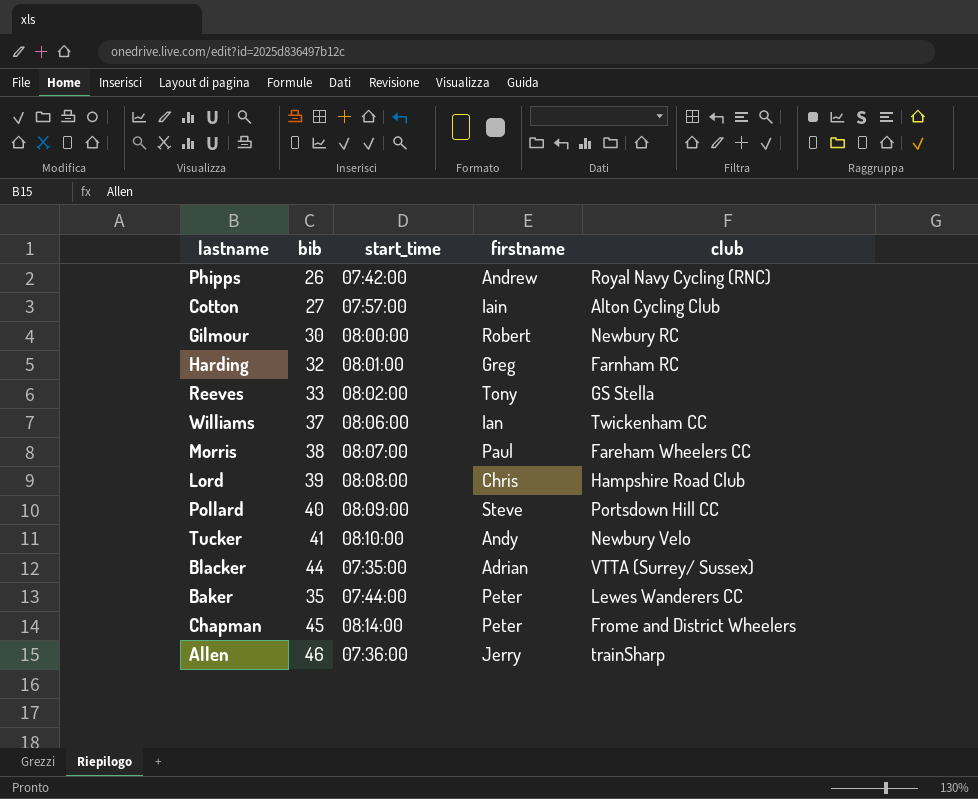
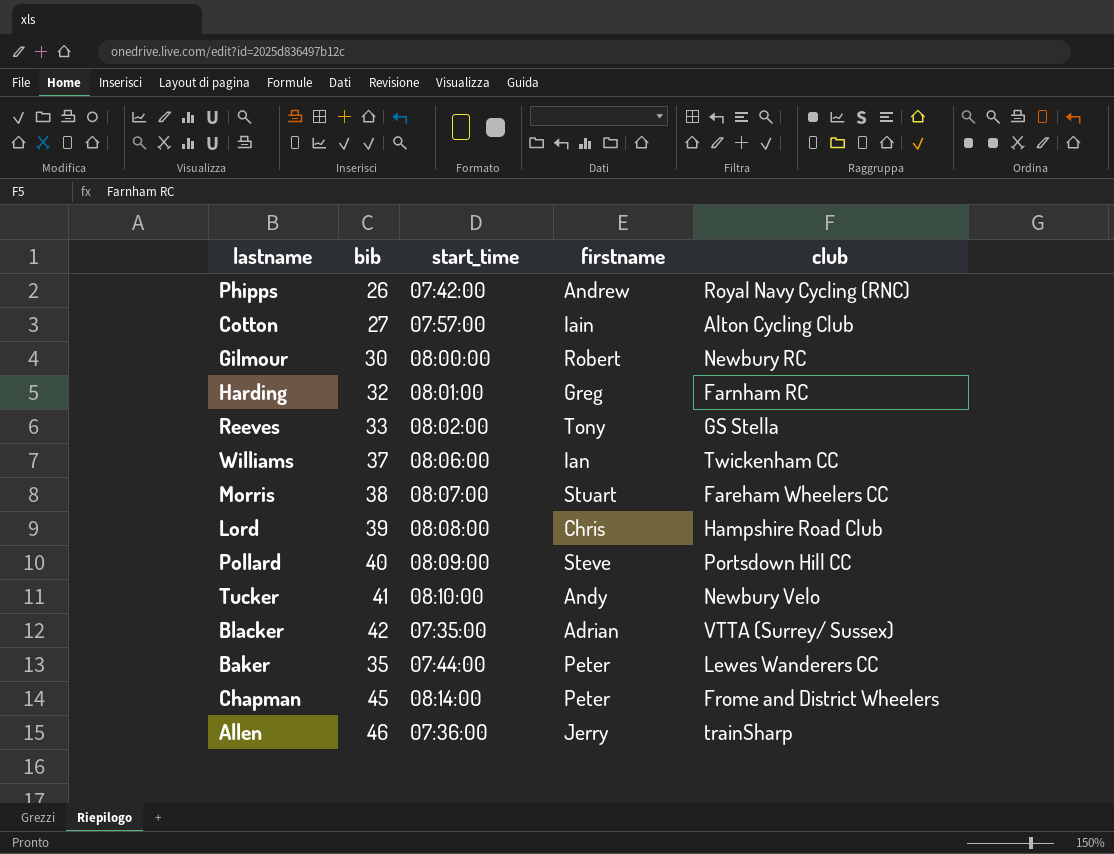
Morris | firstname: Paul -> Stuart
Blacker | bib: 44 -> 42

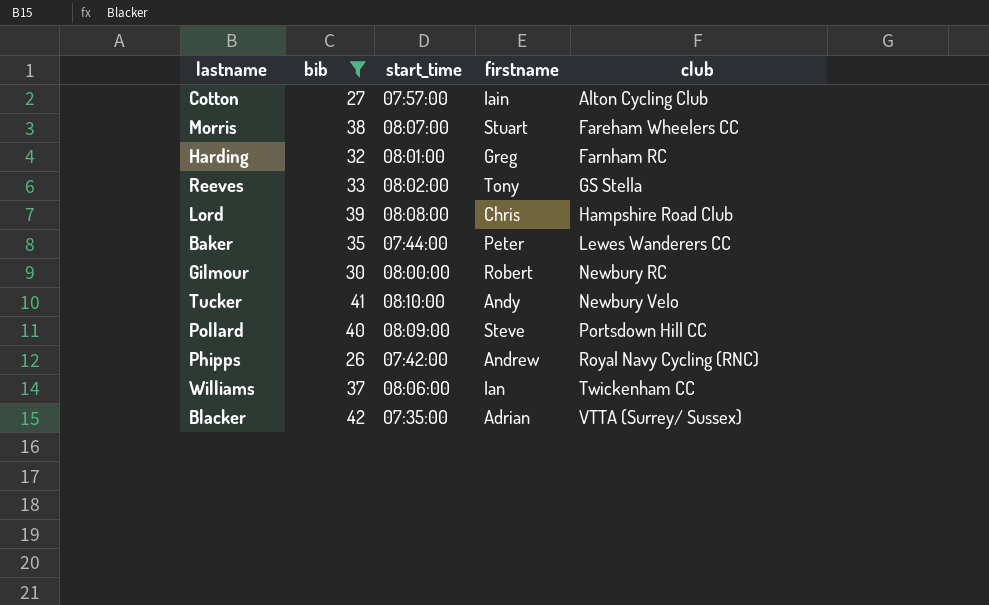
filter: none -> bib <= 42
row order: none -> club ascending

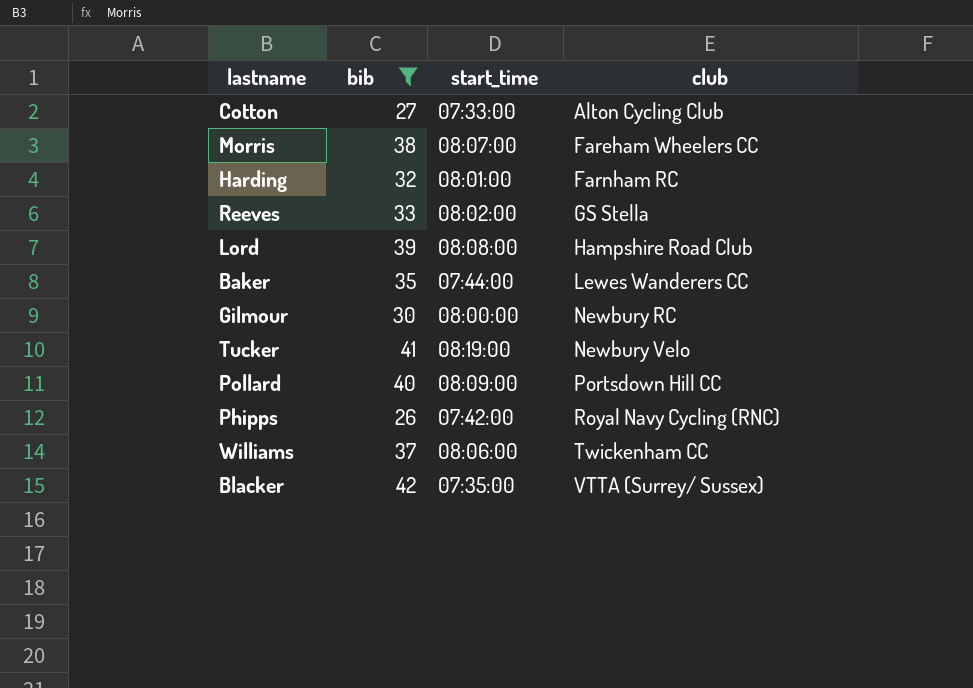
column firstname | position: 4 -> none
Cotton | start_time: 07:57:00 -> 07:33:00
Tucker | start_time: 08:10:00 -> 08:19:00

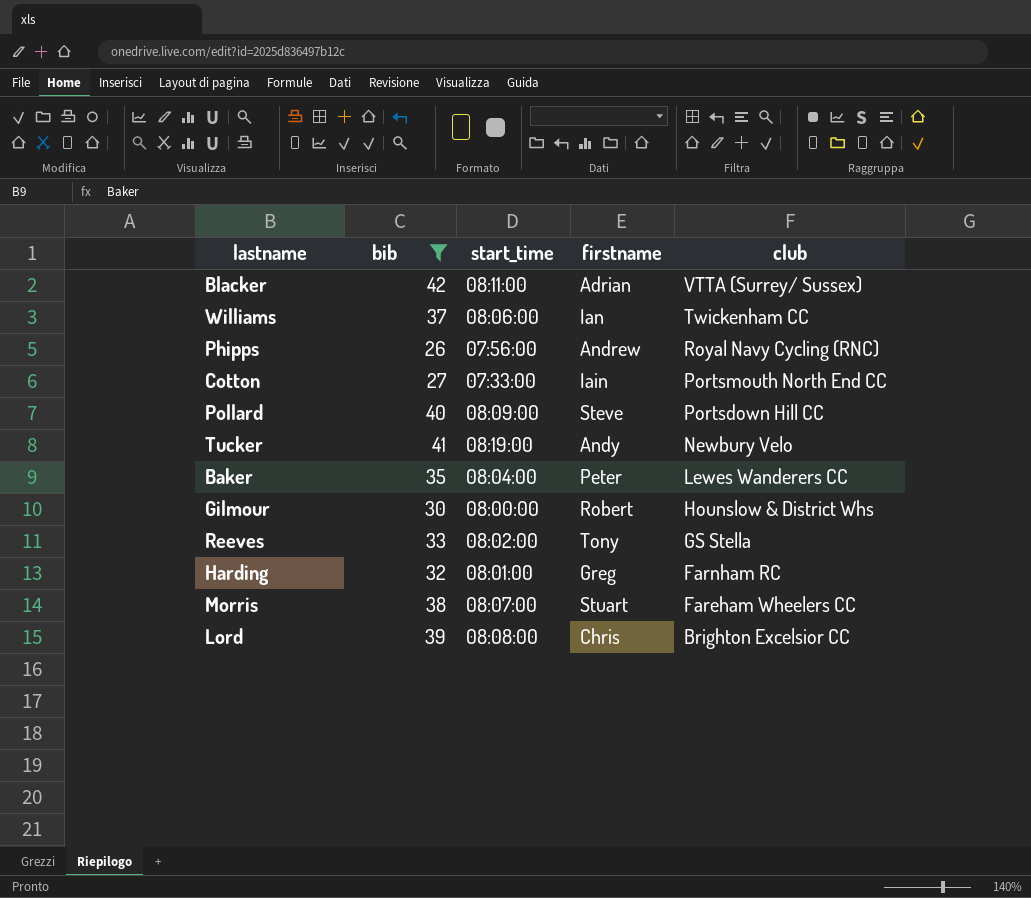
row order: club ascending -> club descending
column firstname | position: none -> 4
Blacker | start_time: 07:35:00 -> 08:11:00
Phipps | start_time: 07:42:00 -> 07:56:00
Cotton | club: Alton Cycling Club -> Portsmouth North End CC
Baker | start_time: 07:44:00 -> 08:04:00
Gilmour | club: Newbury RC -> Hounslow & District Whs
Lord | club: Hampshire Road Club -> Brighton Excelsior CC

